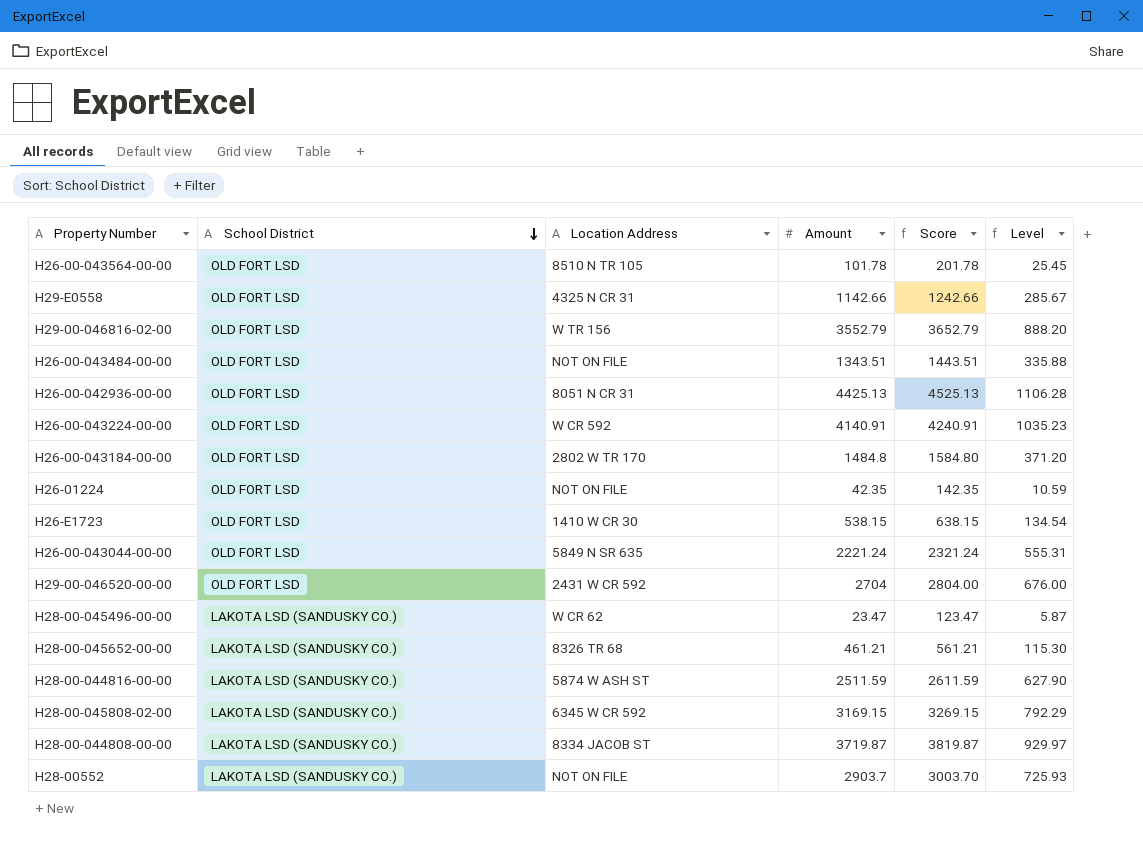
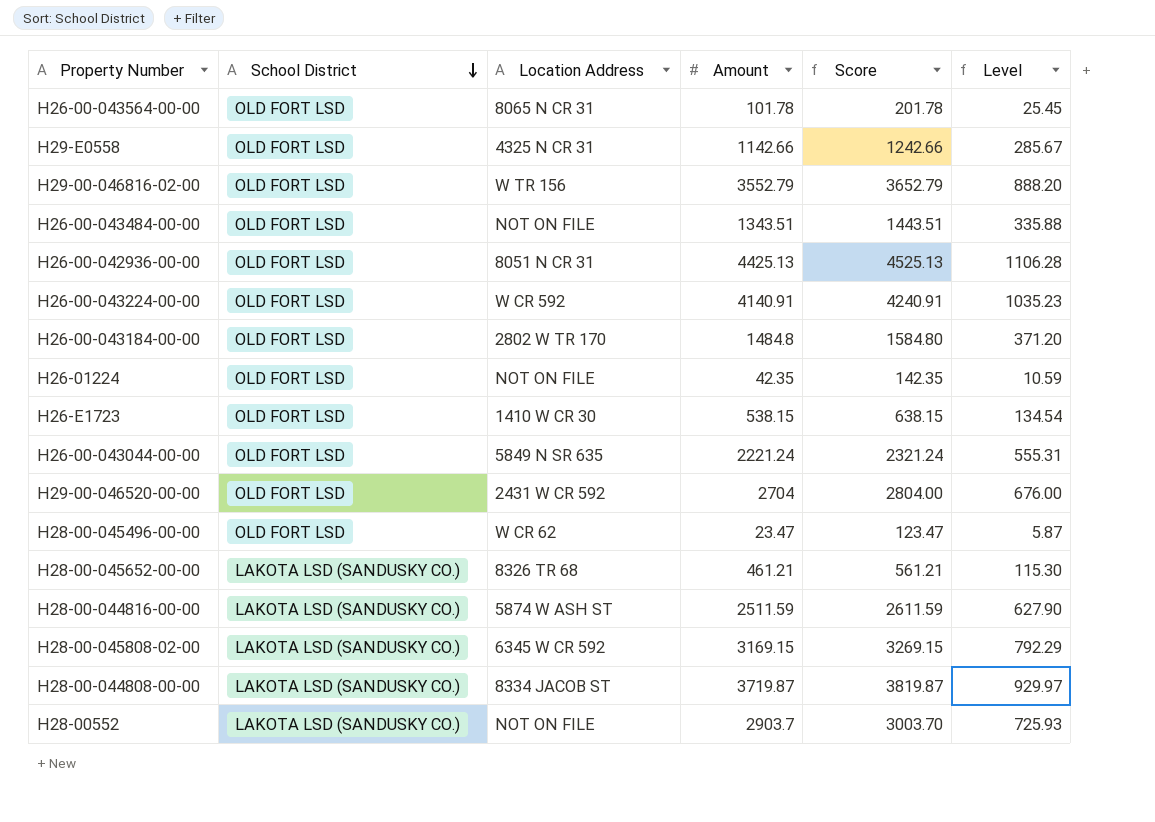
H26-00-043564-00-00 | Location Address: 8510 N TR 105 -> 8065 N CR 31
H28-00-045496-00-00 | School District: LAKOTA LSD (SANDUSKY CO.) -> OLD FORT LSD

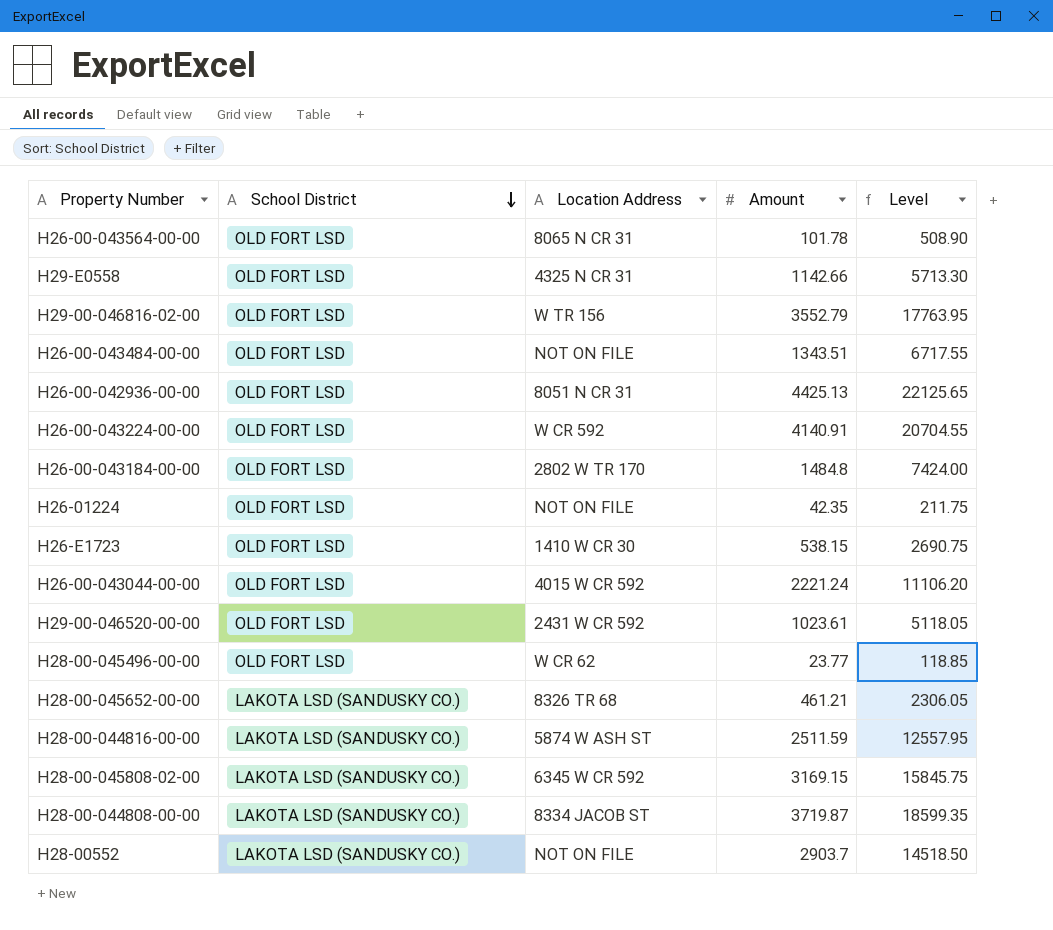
column Score | formula: [Amount] + 100 -> none
column Level | formula: [Amount] * 0.25 -> [Amount] * 5
H26-00-043044-00-00 | Location Address: 5849 N SR 635 -> 4015 W CR 592
H29-00-046520-00-00 | Amount: 2704 -> 1023.61
H28-00-045496-00-00 | Amount: 23.47 -> 23.77

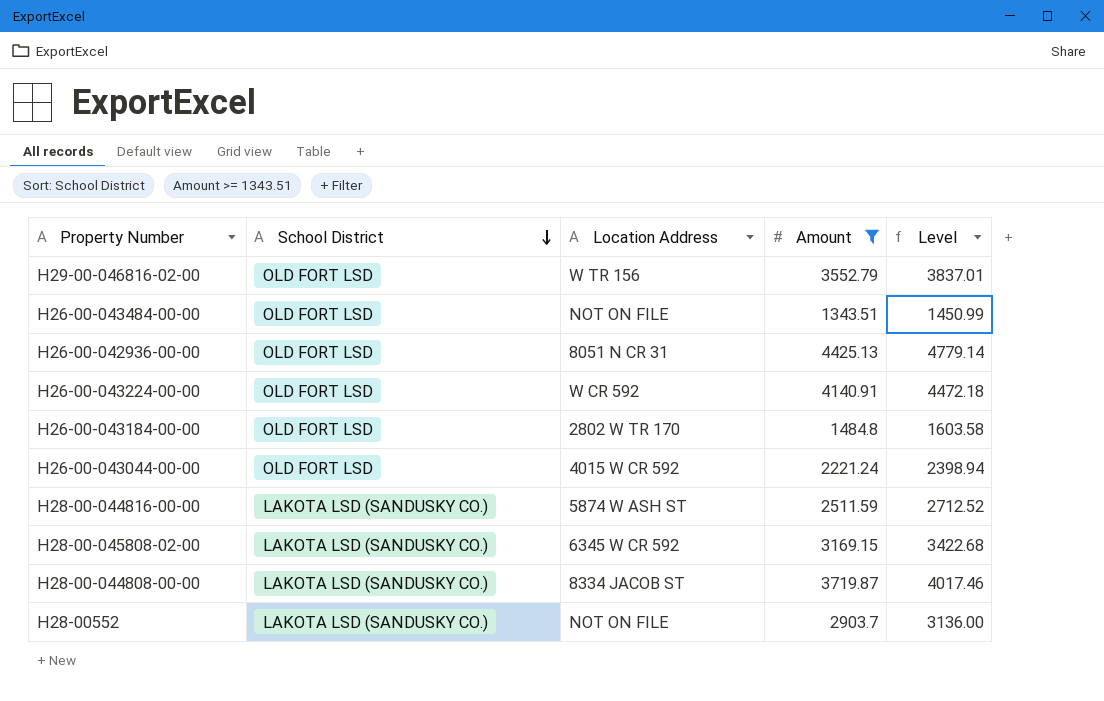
filter: none -> Amount >= 1343.51
column Level | formula: [Amount] * 5 -> [Amount] * 1.08

